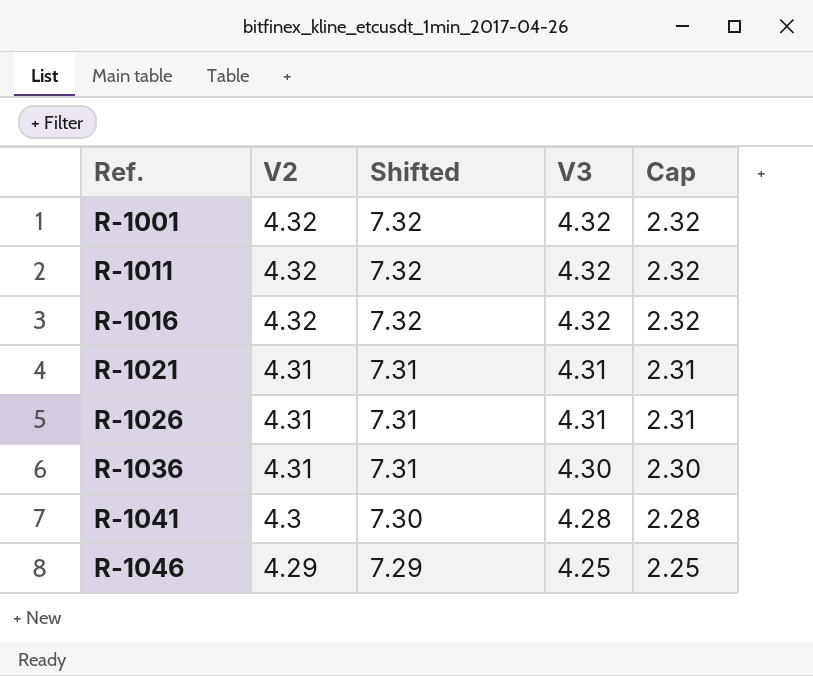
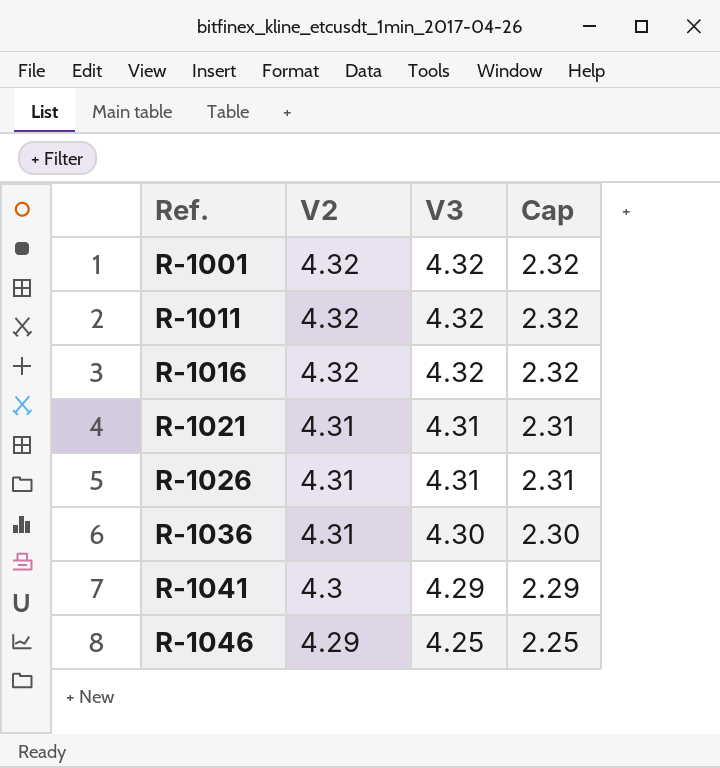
column Shifted | formula: [V2] + 3 -> none
R-1041 | V3: 4.28 -> 4.29
R-1041 | Cap: 2.28 -> 2.29

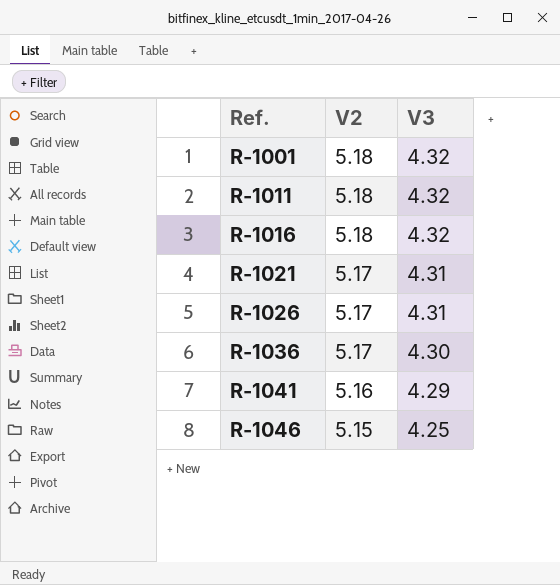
column Cap | formula: [V3] - 2 -> none
R-1001 | V2: 4.32 -> 5.18
R-1011 | V2: 4.32 -> 5.18
R-1016 | V2: 4.32 -> 5.18
R-1021 | V2: 4.31 -> 5.17
R-1026 | V2: 4.31 -> 5.17
R-1036 | V2: 4.31 -> 5.17
R-1041 | V2: 4.3 -> 5.16
R-1046 | V2: 4.29 -> 5.15

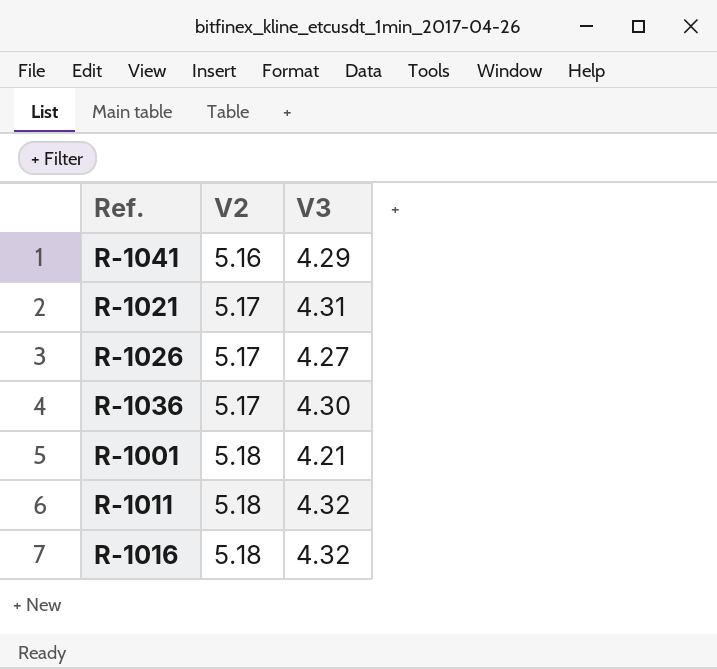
row order: Ref. ascending -> V2 ascending
row R-1046: 5.15 | 4.25 -> none
R-1026 | V3: 4.31 -> 4.27
R-1001 | V3: 4.32 -> 4.21

